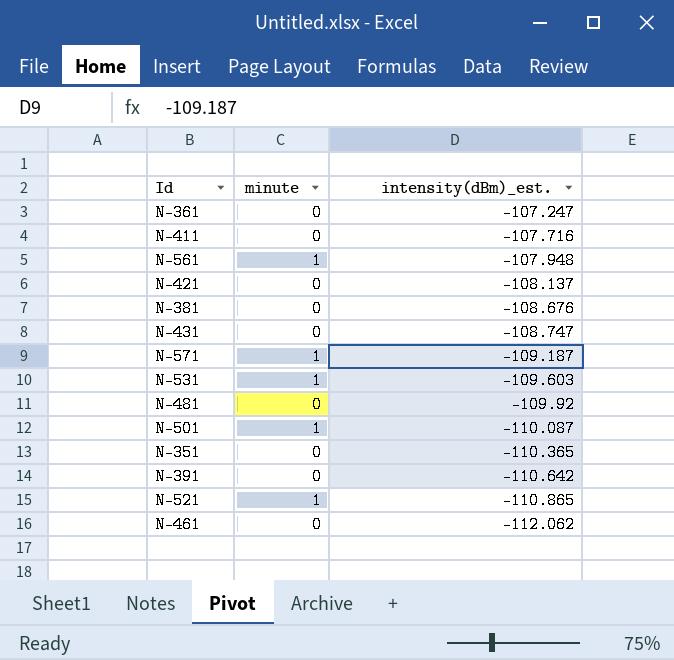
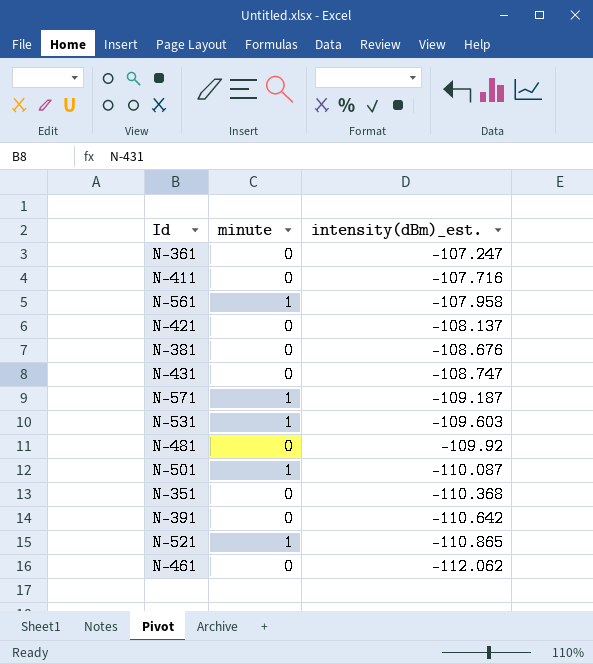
N-561 | intensity(dBm)_est.: -107.948 -> -107.958
N-351 | intensity(dBm)_est.: -110.365 -> -110.368

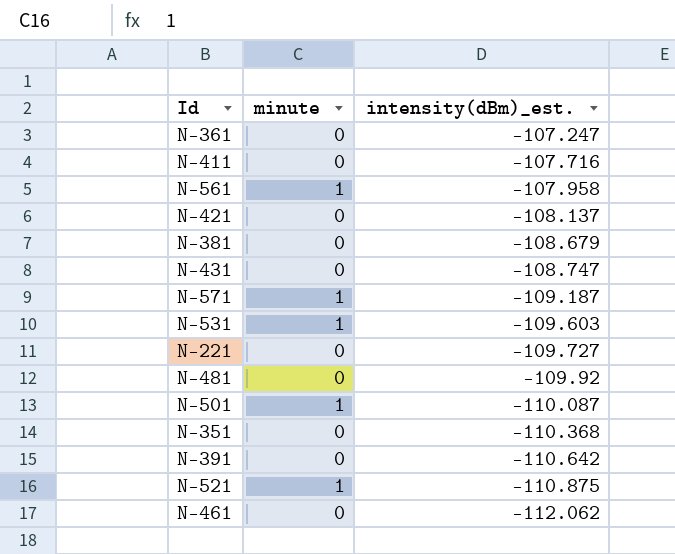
N-381 | intensity(dBm)_est.: -108.676 -> -108.679
row N-221: none -> 0 | -109.727
N-521 | intensity(dBm)_est.: -110.865 -> -110.875

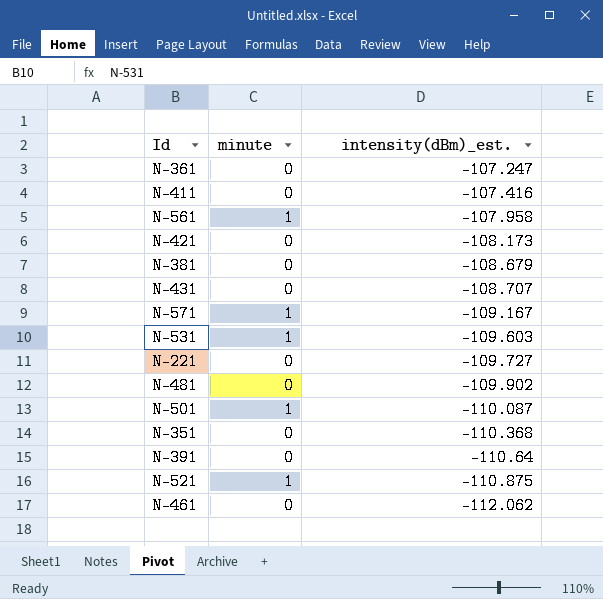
N-411 | intensity(dBm)_est.: -107.716 -> -107.416
N-421 | intensity(dBm)_est.: -108.137 -> -108.173
N-431 | intensity(dBm)_est.: -108.747 -> -108.707
N-571 | intensity(dBm)_est.: -109.187 -> -109.167
N-481 | intensity(dBm)_est.: -109.92 -> -109.902
N-391 | intensity(dBm)_est.: -110.642 -> -110.64

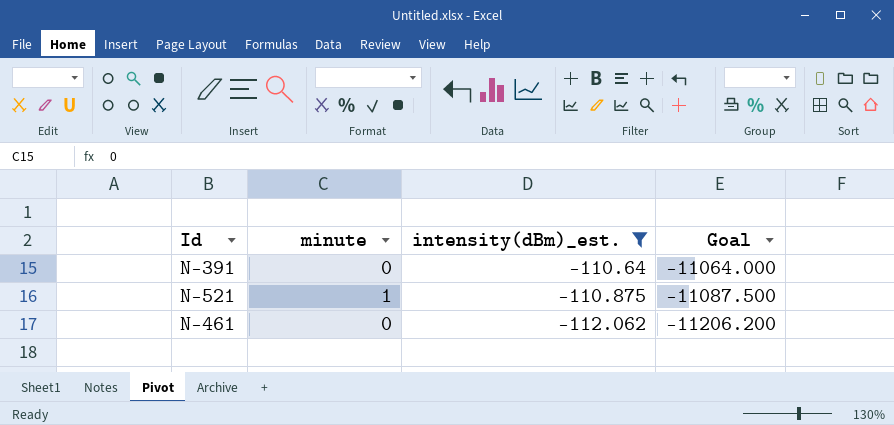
filter: none -> intensity(dBm)_est. <= -110.64
column Goal | formula: none -> [intensity(dBm)_est.] * 100

